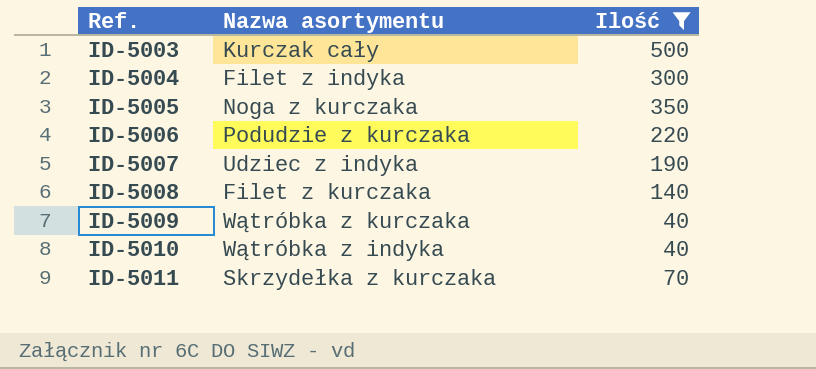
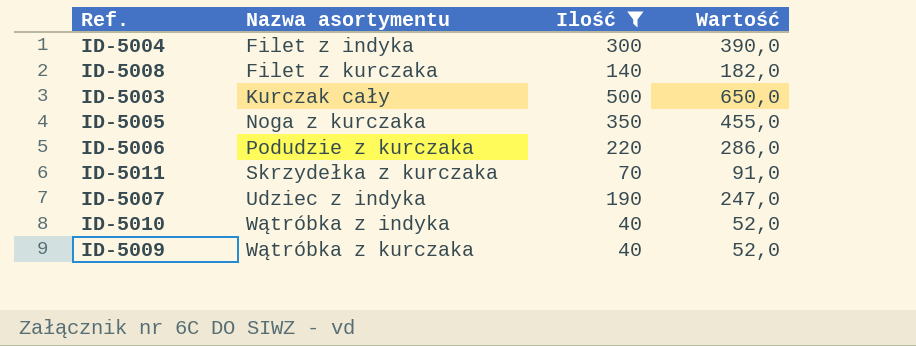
row order: Ref. ascending -> Nazwa asortymentu ascending
column Wartość | formula: none -> [Ilość] * 1,3

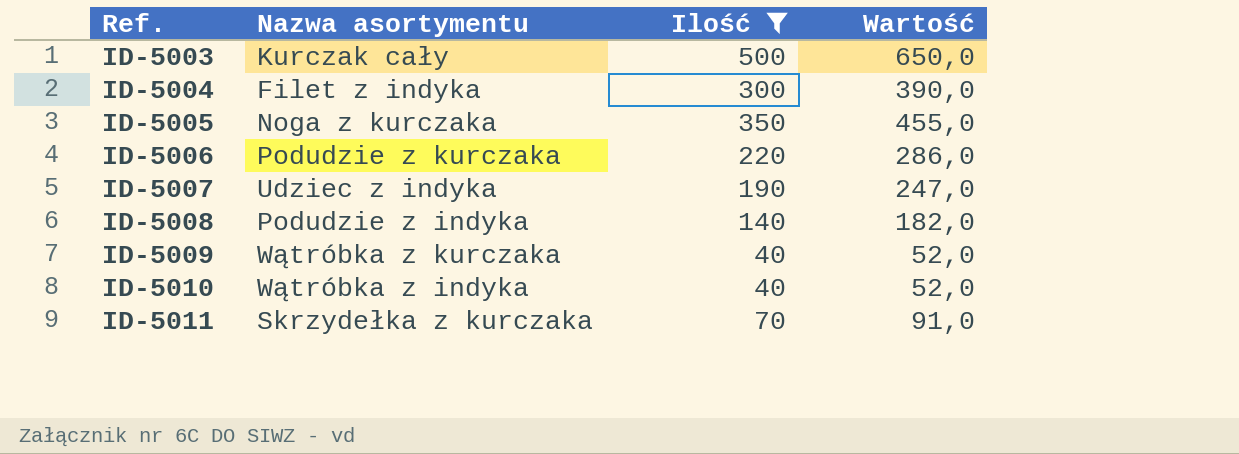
row order: Nazwa asortymentu ascending -> Ref. ascending
ID-5008 | Nazwa asortymentu: Filet z kurczaka -> Podudzie z indyka

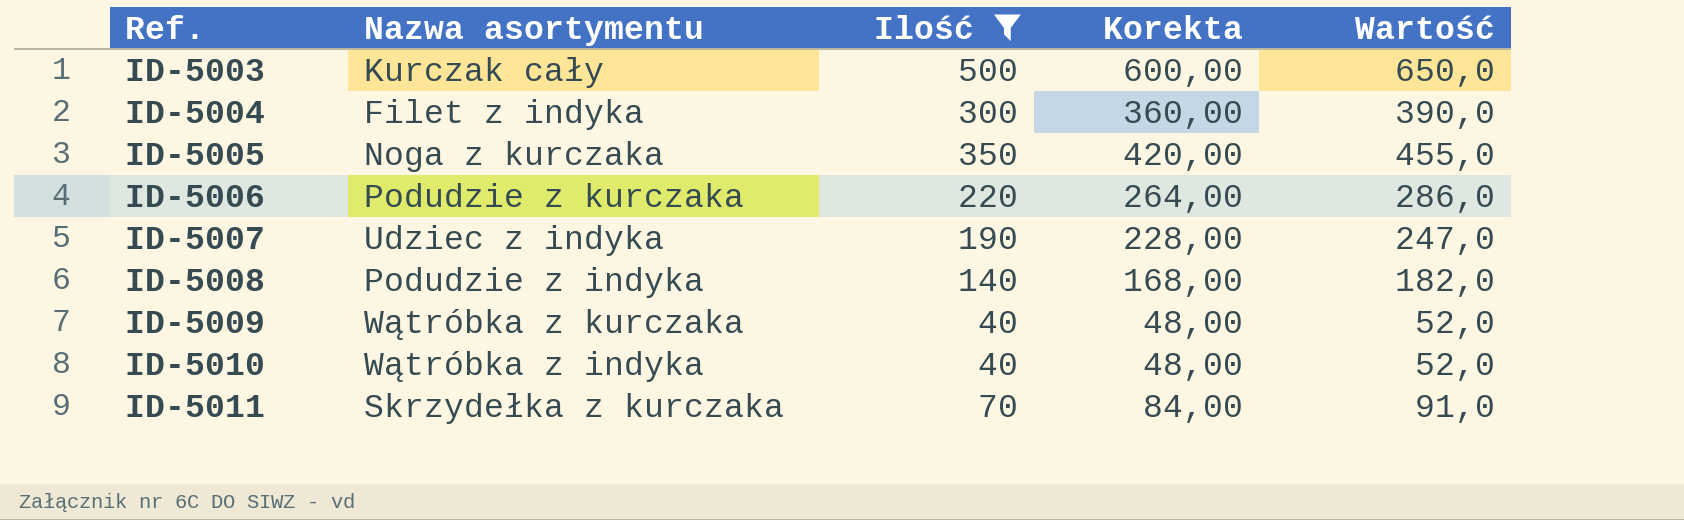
column Korekta | formula: none -> [Ilość] * 1,2

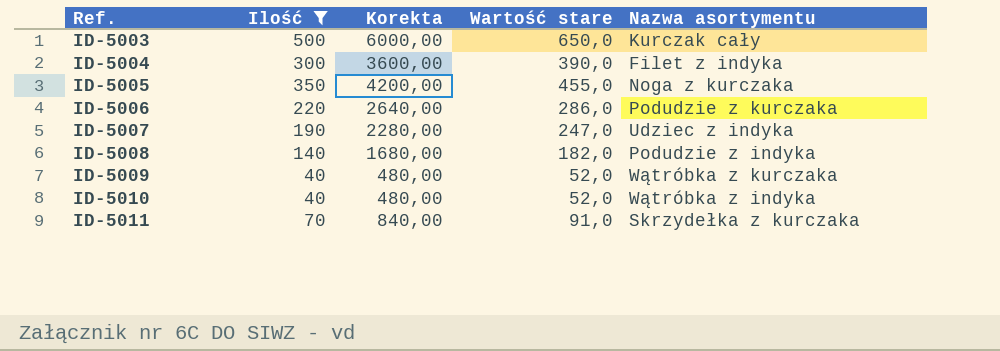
column Korekta | formula: [Ilość] * 1,2 -> [Ilość] * 12
column name: Wartość -> Wartość stare
column Nazwa asortymentu | position: 2 -> 5

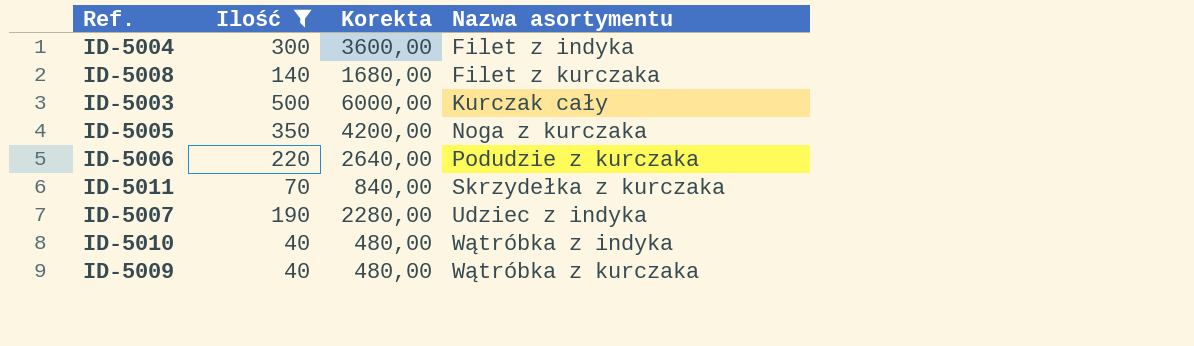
row order: Ref. ascending -> Nazwa asortymentu ascending
column Wartość stare | formula: [Ilość] * 1,3 -> none
ID-5008 | Nazwa asortymentu: Podudzie z indyka -> Filet z kurczaka

